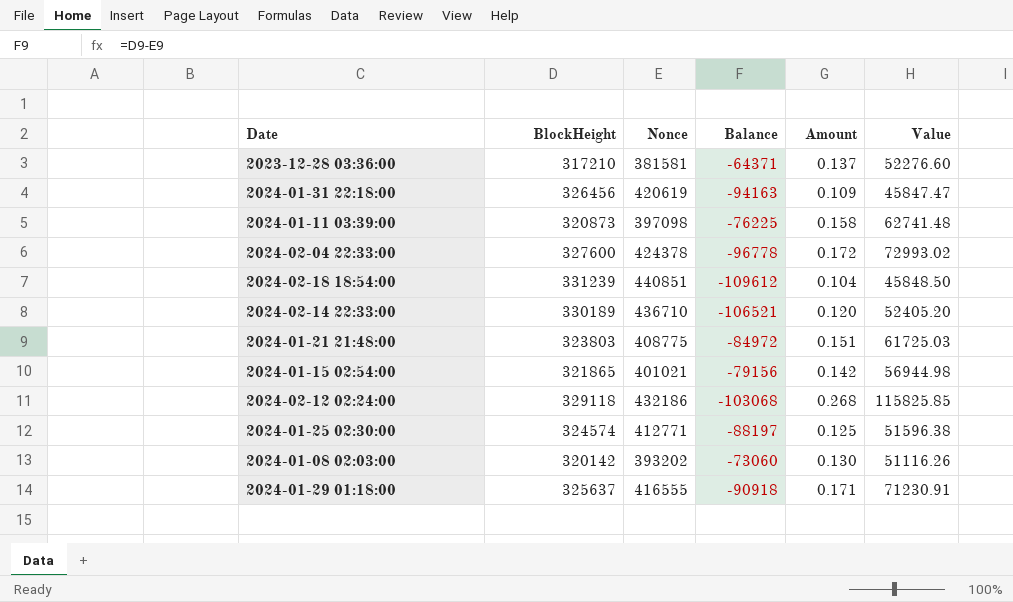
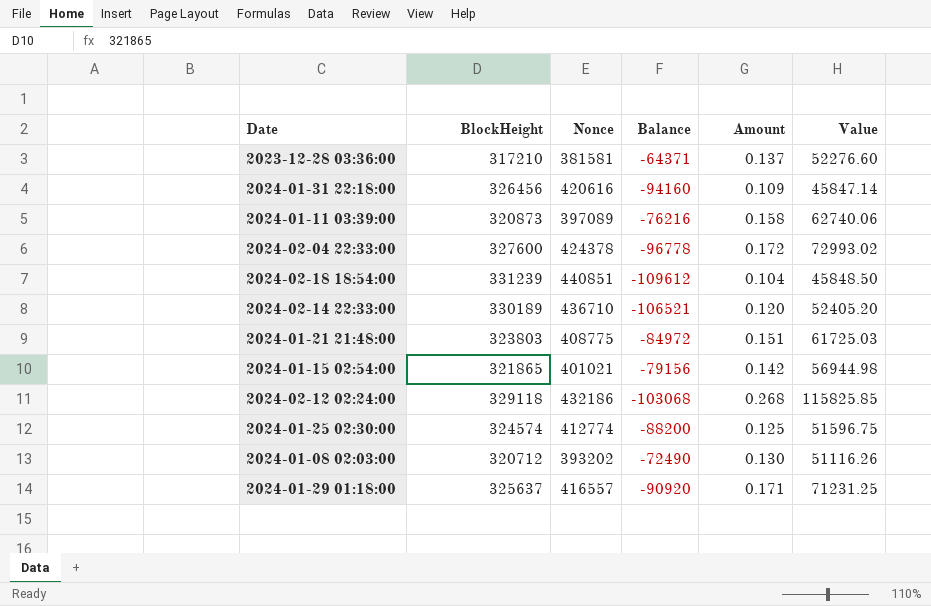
2024-01-31 22:18:00 | Nonce: 420619 -> 420616
2024-01-31 22:18:00 | Balance: -94163 -> -94160
2024-01-31 22:18:00 | Value: 45847.47 -> 45847.14
2024-01-11 03:39:00 | Nonce: 397098 -> 397089
2024-01-11 03:39:00 | Balance: -76225 -> -76216
2024-01-11 03:39:00 | Value: 62741.48 -> 62740.06
2024-01-25 02:30:00 | Nonce: 412771 -> 412774
2024-01-25 02:30:00 | Balance: -88197 -> -88200
2024-01-25 02:30:00 | Value: 51596.38 -> 51596.75
2024-01-08 02:03:00 | BlockHeight: 320142 -> 320712
2024-01-08 02:03:00 | Balance: -73060 -> -72490
2024-01-29 01:18:00 | Nonce: 416555 -> 416557
2024-01-29 01:18:00 | Balance: -90918 -> -90920
2024-01-29 01:18:00 | Value: 71230.91 -> 71231.25

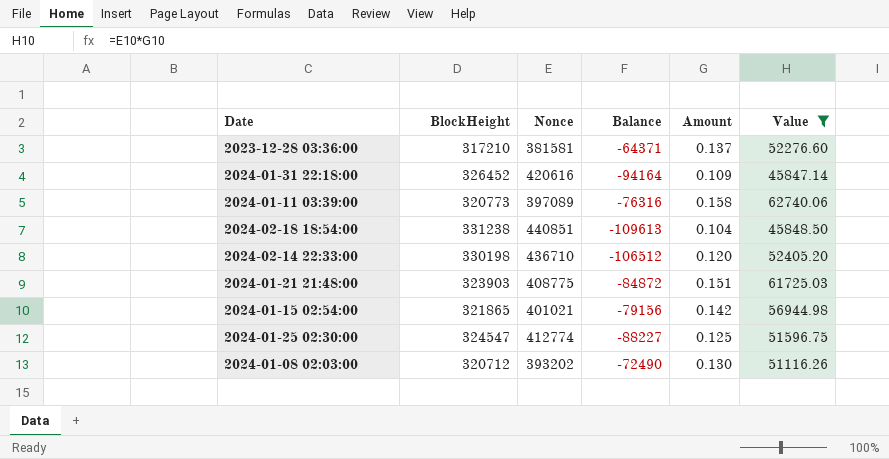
filter: none -> Value <= 62740.06
2024-01-31 22:18:00 | BlockHeight: 326456 -> 326452
2024-01-31 22:18:00 | Balance: -94160 -> -94164
2024-01-11 03:39:00 | BlockHeight: 320873 -> 320773
2024-01-11 03:39:00 | Balance: -76216 -> -76316
2024-02-18 18:54:00 | BlockHeight: 331239 -> 331238
2024-02-18 18:54:00 | Balance: -109612 -> -109613
2024-02-14 22:33:00 | BlockHeight: 330189 -> 330198
2024-02-14 22:33:00 | Balance: -106521 -> -106512
2024-01-21 21:48:00 | BlockHeight: 323803 -> 323903
2024-01-21 21:48:00 | Balance: -84972 -> -84872
2024-01-25 02:30:00 | BlockHeight: 324574 -> 324547
2024-01-25 02:30:00 | Balance: -88200 -> -88227

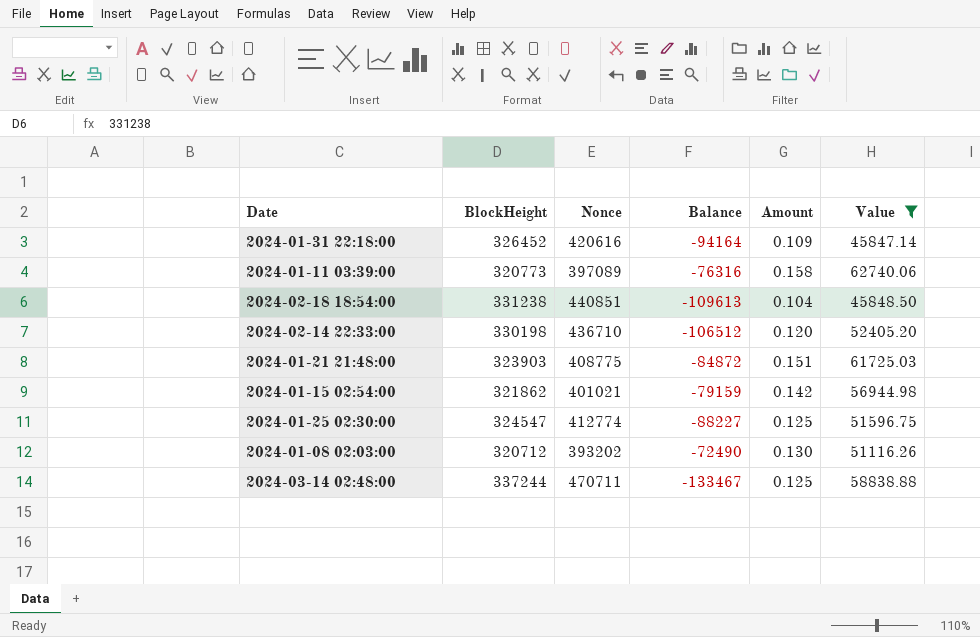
row 2023-12-28 03:36:00: 317210 | 381581 | -64371 | 0.137 | 52276.60 -> none
2024-01-15 02:54:00 | BlockHeight: 321865 -> 321862
2024-01-15 02:54:00 | Balance: -79156 -> -79159
row 2024-03-14 02:48:00: none -> 337244 | 470711 | -133467 | 0.125 | 58838.88

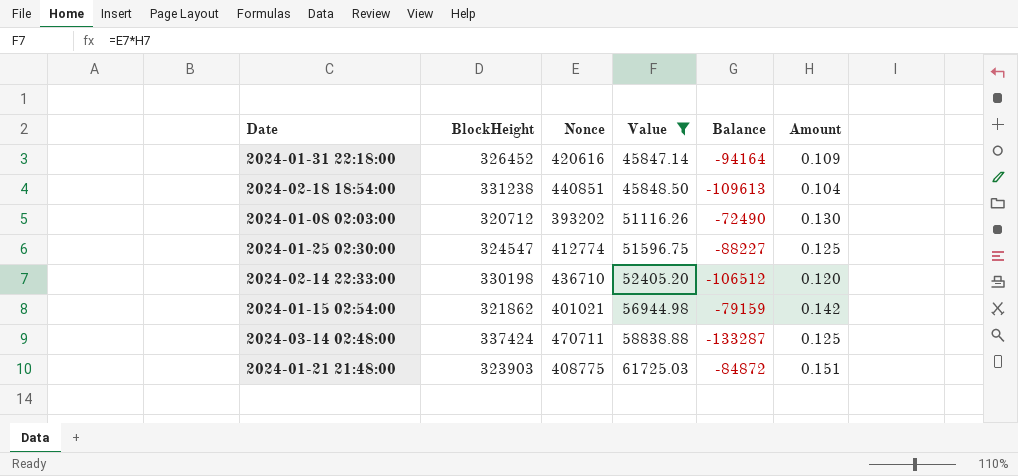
row order: none -> Value ascending
column Value | position: 6 -> 4
row 2024-01-11 03:39:00: 320773 | 397089 | -76316 | 0.158 | 62740.06 -> none
2024-03-14 02:48:00 | BlockHeight: 337244 -> 337424
2024-03-14 02:48:00 | Balance: -133467 -> -133287

